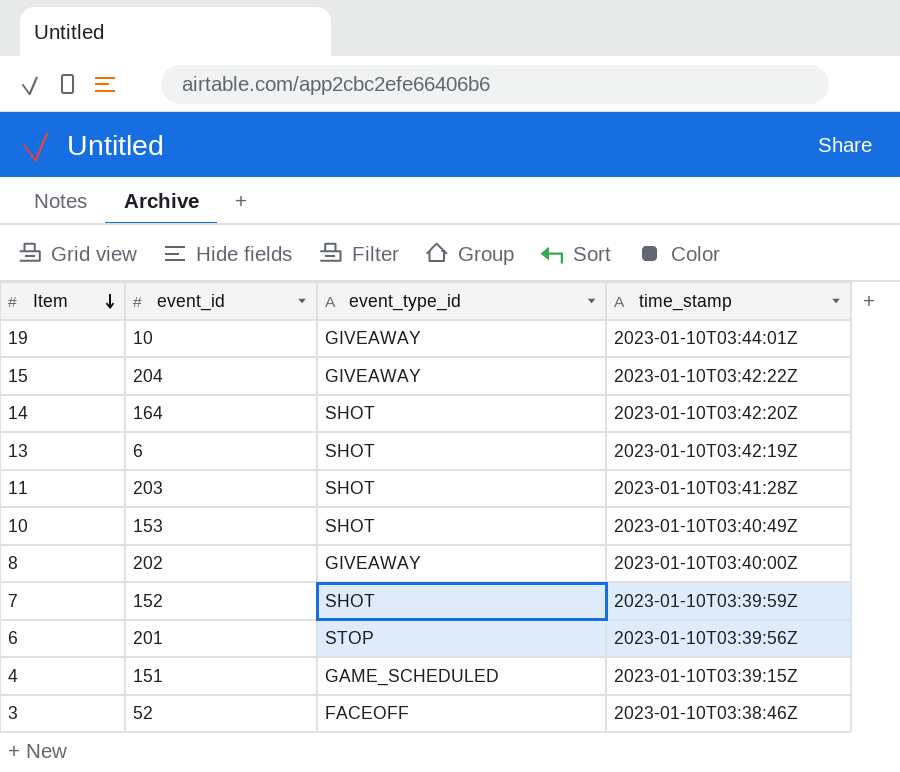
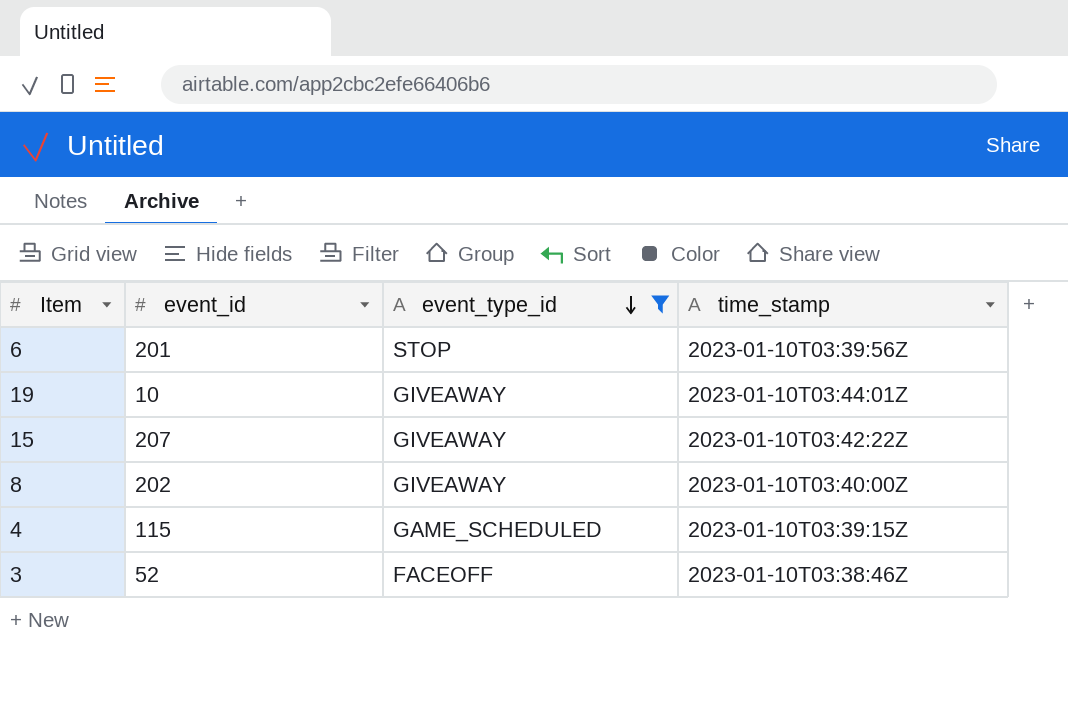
filter: none -> event_type_id != SHOT
row order: Item descending -> event_type_id descending
15 | event_id: 204 -> 207
4 | event_id: 151 -> 115

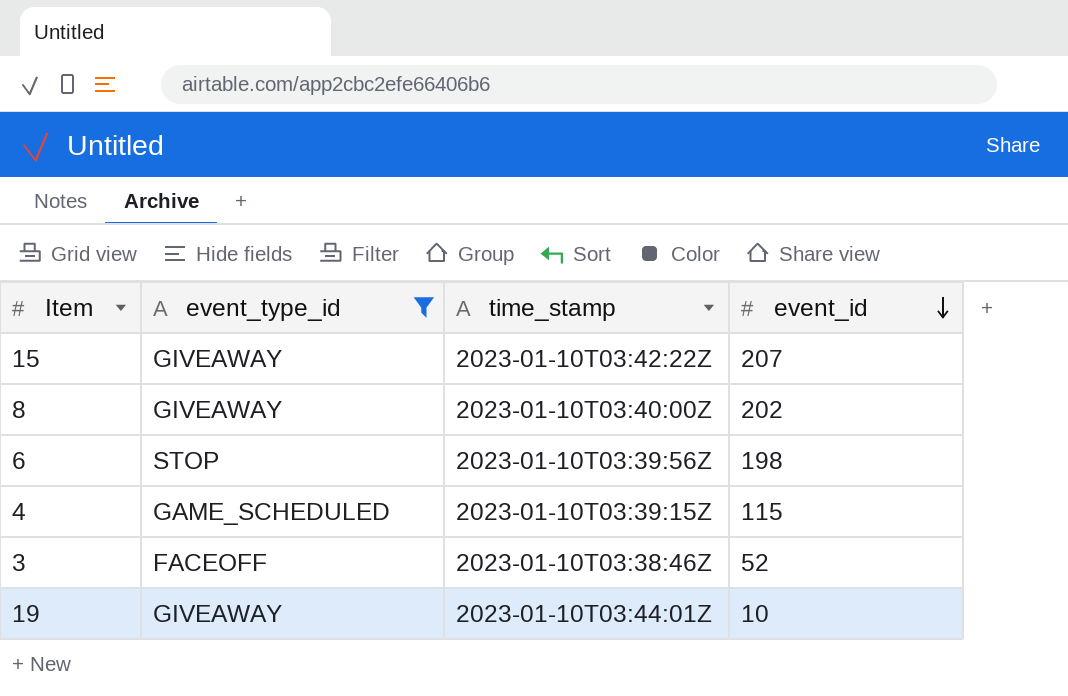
row order: event_type_id descending -> event_id descending
column event_id | position: 2 -> 4
6 | event_id: 201 -> 198

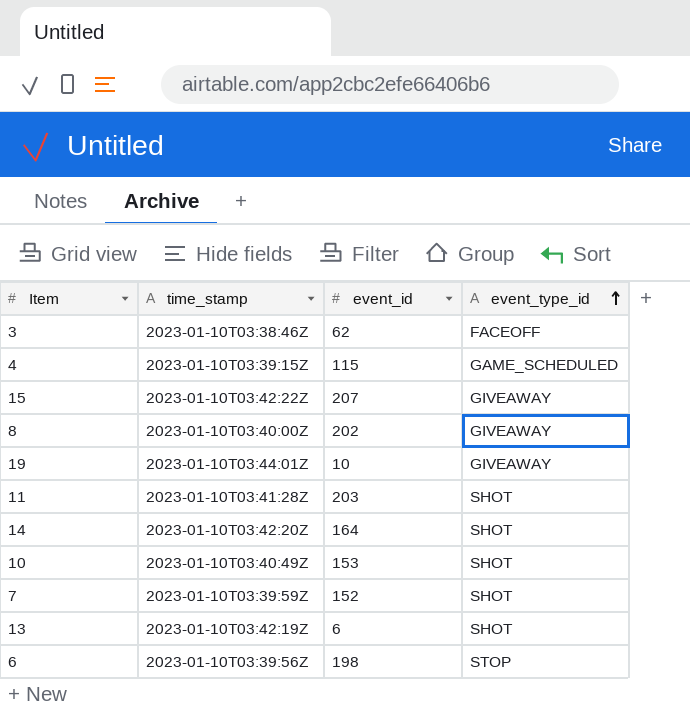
filter: event_type_id != SHOT -> none
row order: event_id descending -> event_type_id ascending
column event_type_id | position: 2 -> 4
3 | event_id: 52 -> 62

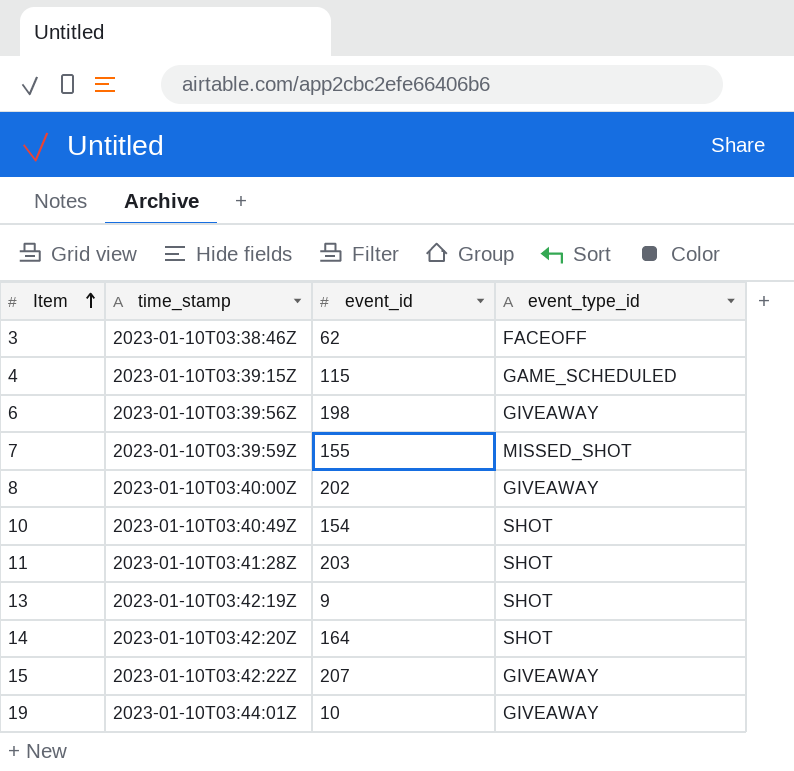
row order: event_type_id ascending -> Item ascending
6 | event_type_id: STOP -> GIVEAWAY
7 | event_id: 152 -> 155
7 | event_type_id: SHOT -> MISSED_SHOT
10 | event_id: 153 -> 154
13 | event_id: 6 -> 9

